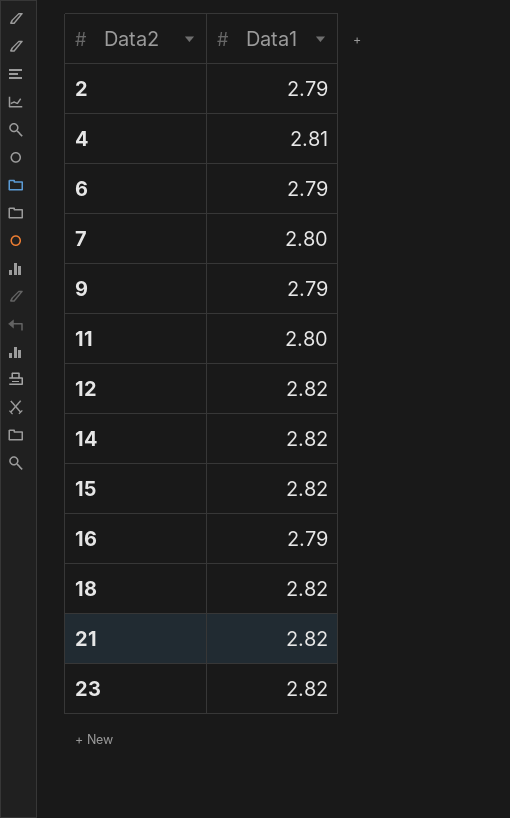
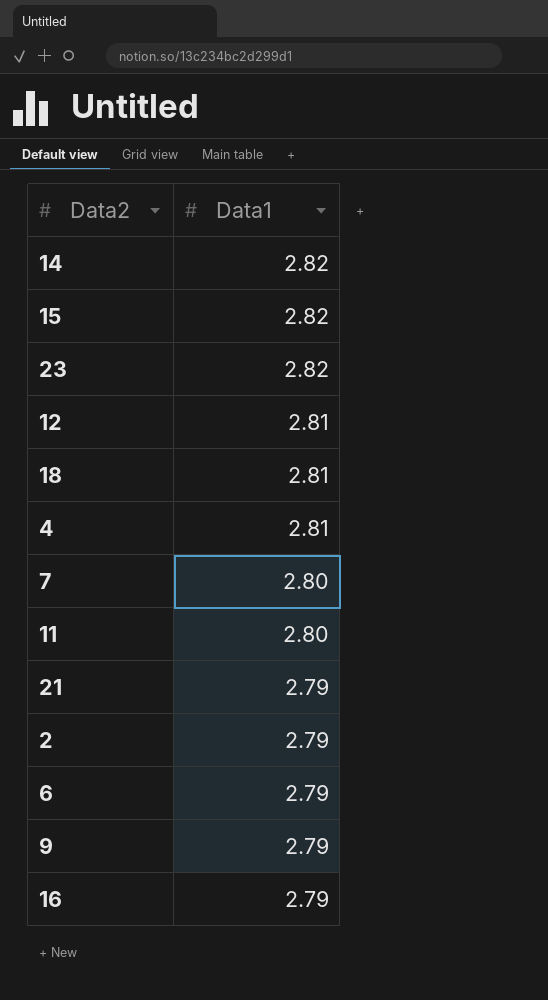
row order: Data2 ascending -> Data1 descending
12 | Data1: 2.82 -> 2.81
18 | Data1: 2.82 -> 2.81
21 | Data1: 2.82 -> 2.79

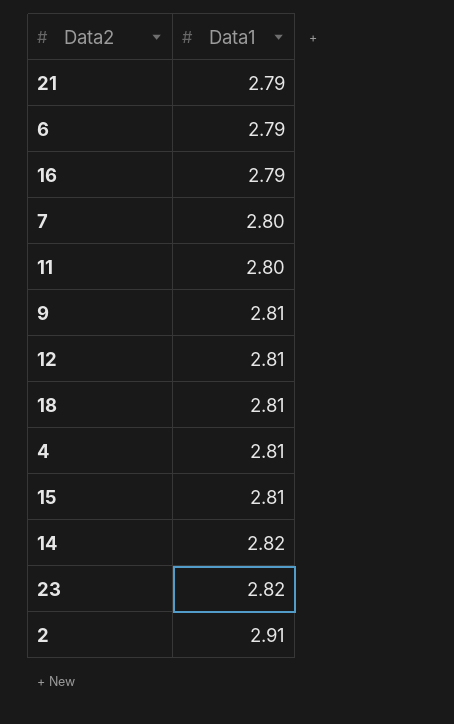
row order: Data1 descending -> Data1 ascending
9 | Data1: 2.79 -> 2.81
15 | Data1: 2.82 -> 2.81
2 | Data1: 2.79 -> 2.91

